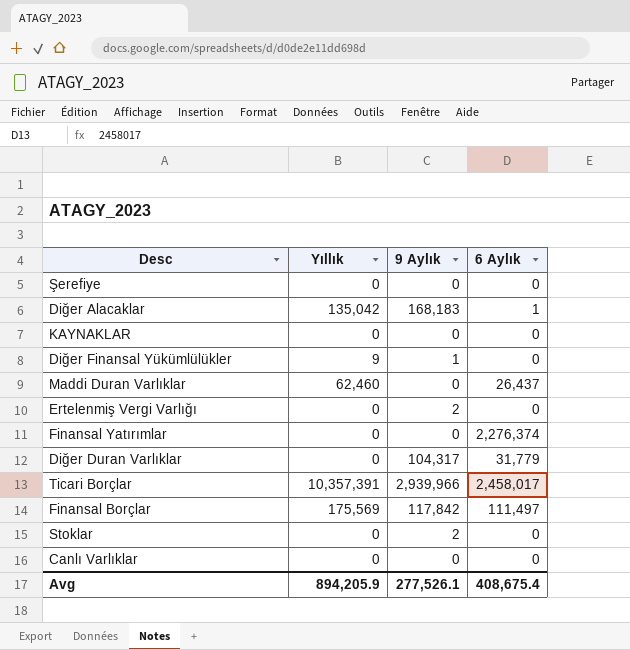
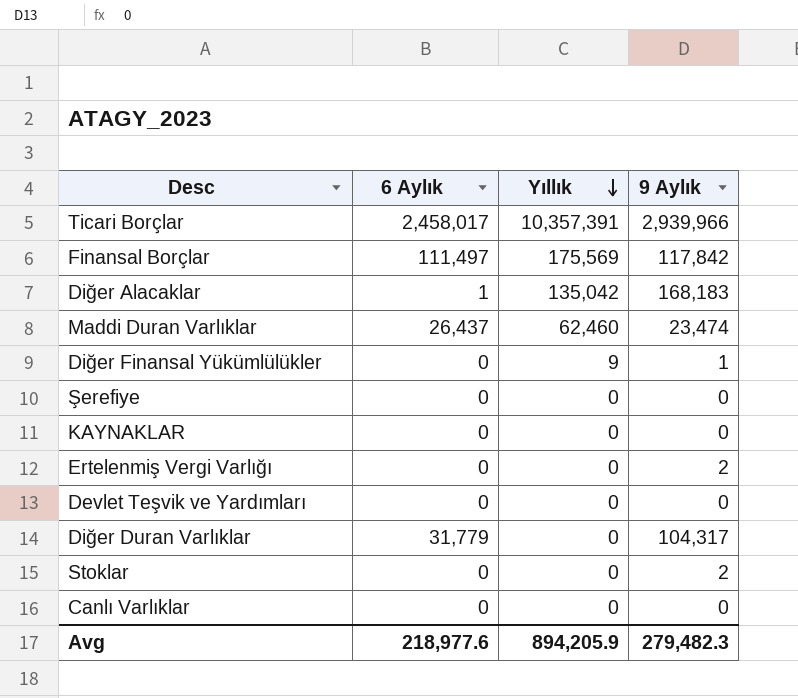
row order: none -> Yıllık descending
column 6 Aylık | position: 4 -> 2
row Finansal Yatırımlar: 0 | 0 | 2,276,374 -> none
Maddi Duran Varlıklar | 9 Aylık: 0 -> 23,474
row Devlet Teşvik ve Yardımları: none -> 0 | 0 | 0
Avg | 6 Aylık: 408,675.4 -> 218,977.6
Avg | 9 Aylık: 277,526.1 -> 279,482.3

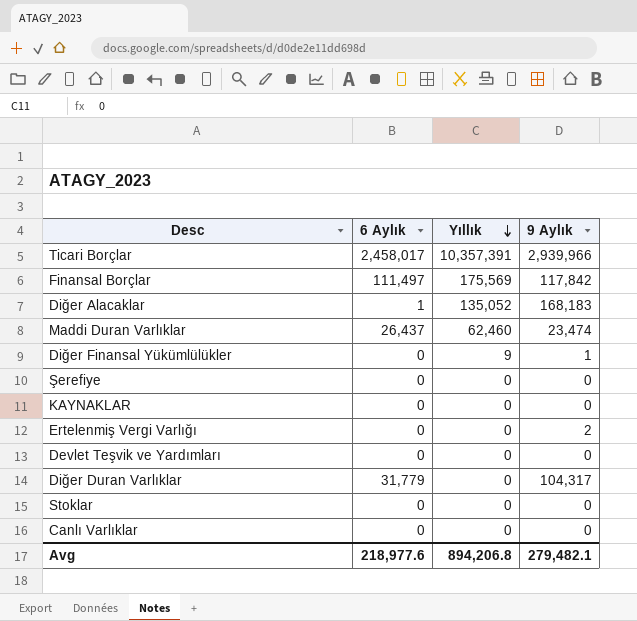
Diğer Alacaklar | Yıllık: 135,042 -> 135,052
Stoklar | 9 Aylık: 2 -> 0
Avg | Yıllık: 894,205.9 -> 894,206.8
Avg | 9 Aylık: 279,482.3 -> 279,482.1

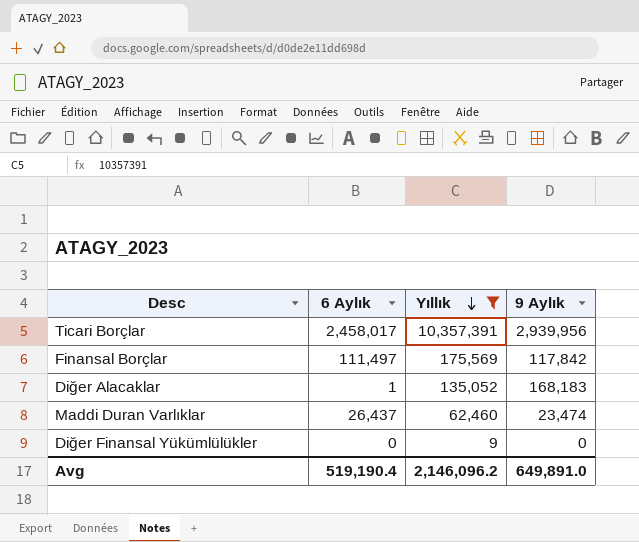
filter: none -> Yıllık != 0
Ticari Borçlar | 9 Aylık: 2,939,966 -> 2,939,956
Diğer Finansal Yükümlülükler | 9 Aylık: 1 -> 0
Avg | 6 Aylık: 218,977.6 -> 519,190.4
Avg | Yıllık: 894,206.8 -> 2,146,096.2
Avg | 9 Aylık: 279,482.1 -> 649,891.0

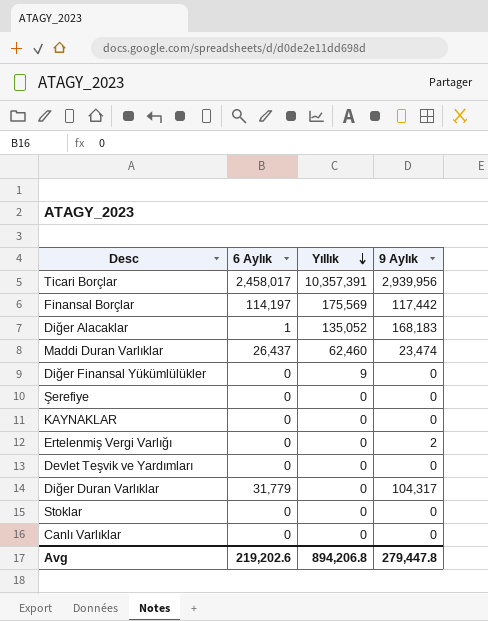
filter: Yıllık != 0 -> none
Finansal Borçlar | 6 Aylık: 111,497 -> 114,197
Finansal Borçlar | 9 Aylık: 117,842 -> 117,442
Avg | 6 Aylık: 519,190.4 -> 219,202.6
Avg | Yıllık: 2,146,096.2 -> 894,206.8
Avg | 9 Aylık: 649,891.0 -> 279,447.8

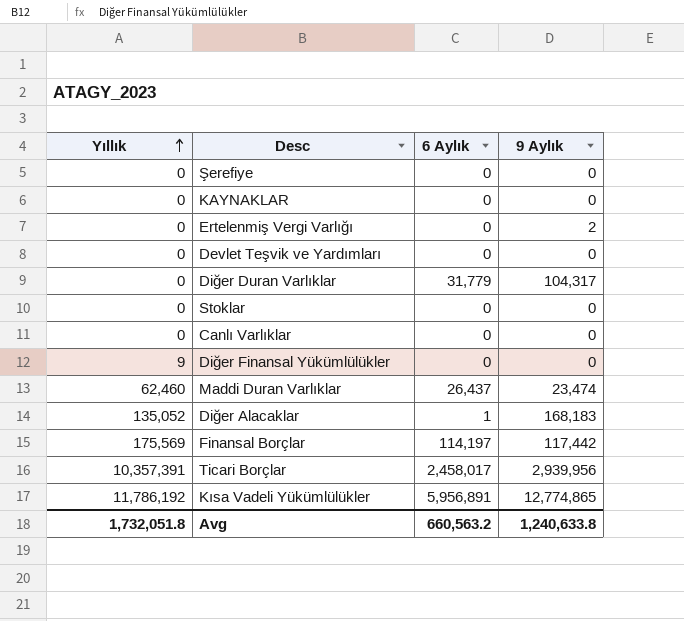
row order: Yıllık descending -> Yıllık ascending
column Yıllık | position: 3 -> 1
row Kısa Vadeli Yükümlülükler: none -> 11,786,192 | 5,956,891 | 12,774,865
Avg | Yıllık: 894,206.8 -> 1,732,051.8
Avg | 6 Aylık: 219,202.6 -> 660,563.2
Avg | 9 Aylık: 279,447.8 -> 1,240,633.8

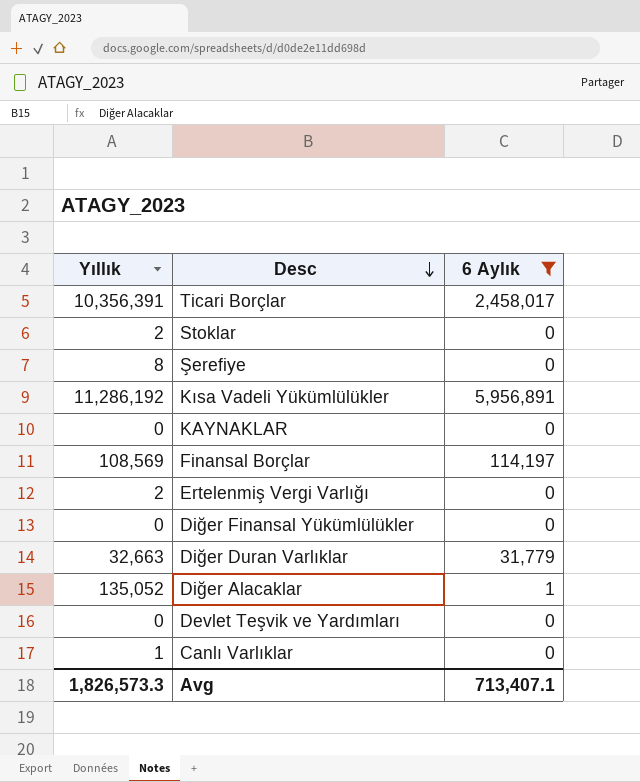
filter: none -> 6 Aylık != 26,437
row order: Yıllık ascending -> Desc descending
column 9 Aylık | position: 4 -> none
Ticari Borçlar | Yıllık: 10,357,391 -> 10,356,391
Stoklar | Yıllık: 0 -> 2
Şerefiye | Yıllık: 0 -> 8
Kısa Vadeli Yükümlülükler | Yıllık: 11,786,192 -> 11,286,192
Finansal Borçlar | Yıllık: 175,569 -> 108,569
Ertelenmiş Vergi Varlığı | Yıllık: 0 -> 2
Diğer Finansal Yükümlülükler | Yıllık: 9 -> 0
Diğer Duran Varlıklar | Yıllık: 0 -> 32,663
Canlı Varlıklar | Yıllık: 0 -> 1
Avg | Yıllık: 1,732,051.8 -> 1,826,573.3
Avg | 6 Aylık: 660,563.2 -> 713,407.1

